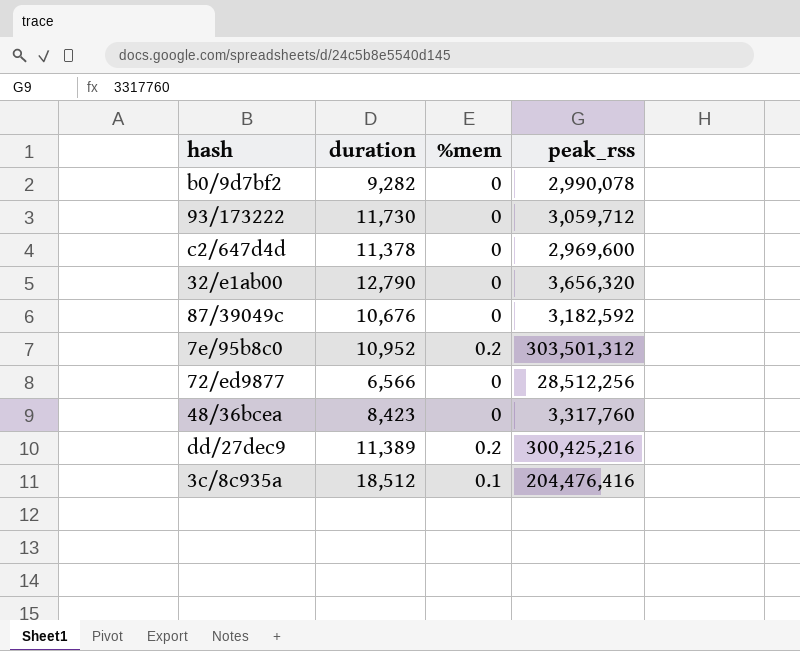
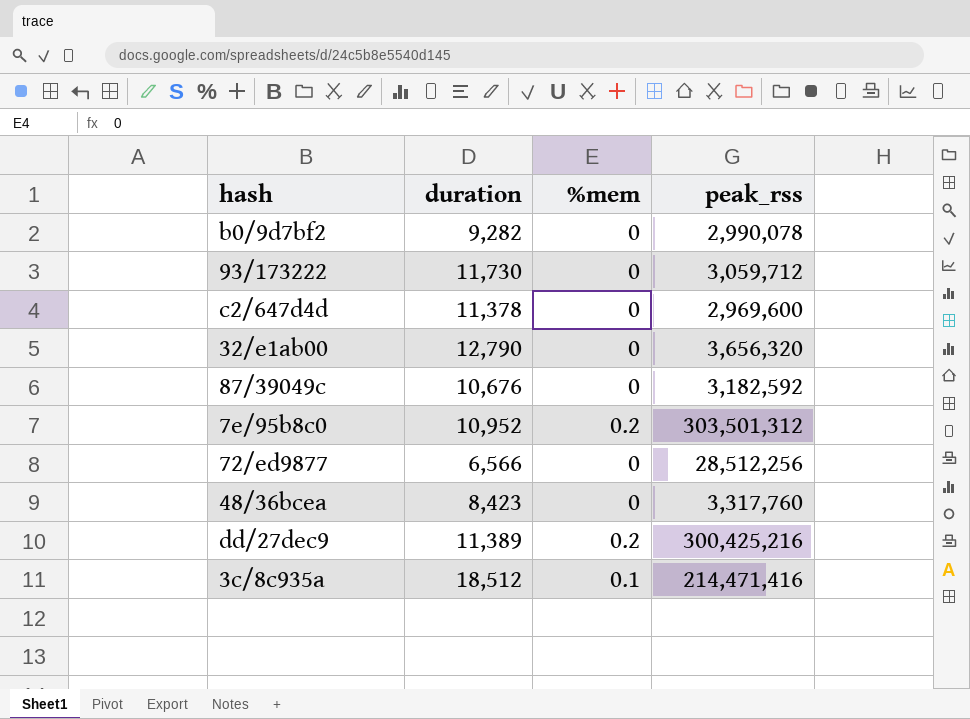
3c/8c935a | peak_rss: 204,476,416 -> 214,471,416

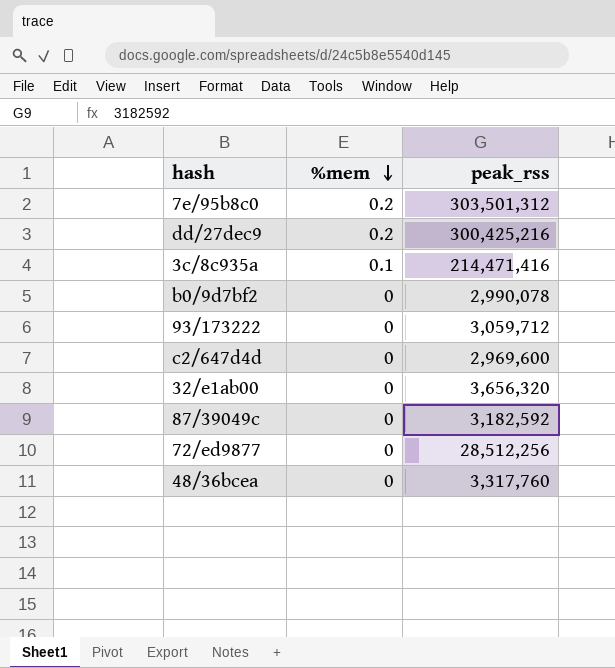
row order: none -> %mem descending
column duration | position: 2 -> none

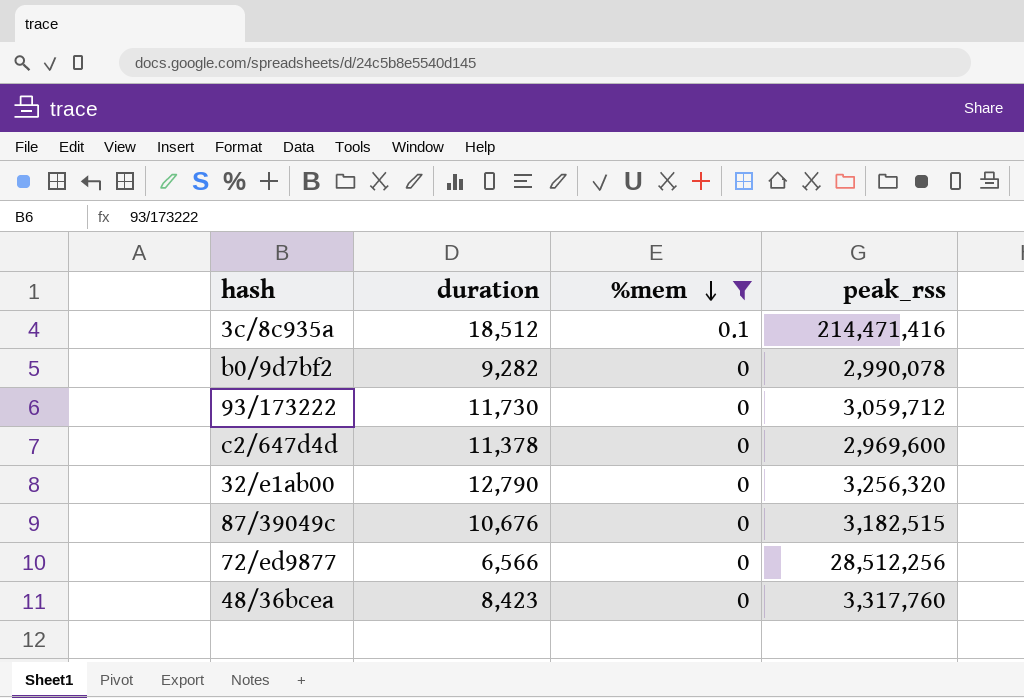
filter: none -> %mem != 0.2
column duration | position: none -> 2
32/e1ab00 | peak_rss: 3,656,320 -> 3,256,320
87/39049c | peak_rss: 3,182,592 -> 3,182,515

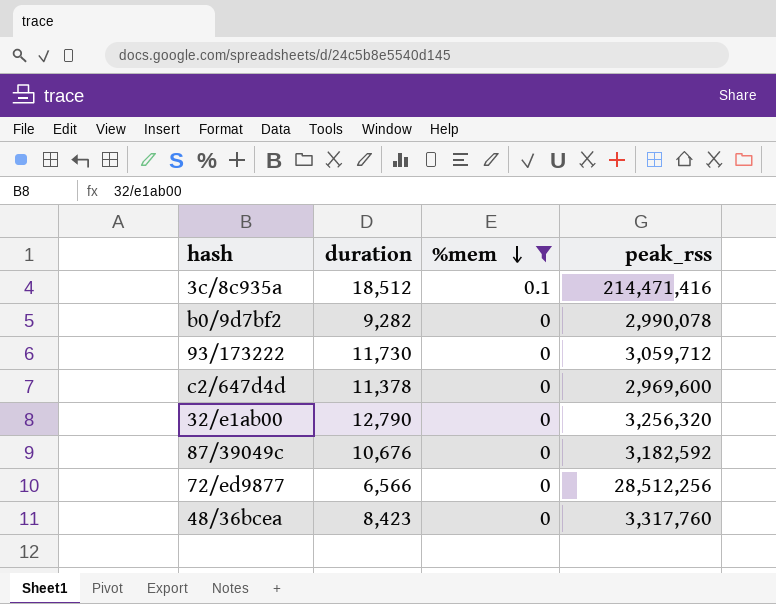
87/39049c | peak_rss: 3,182,515 -> 3,182,592

